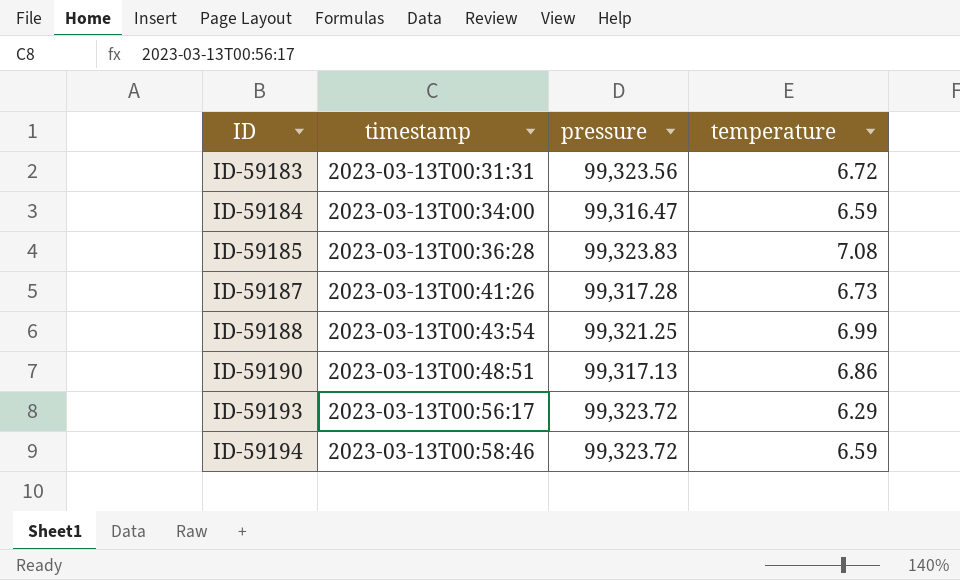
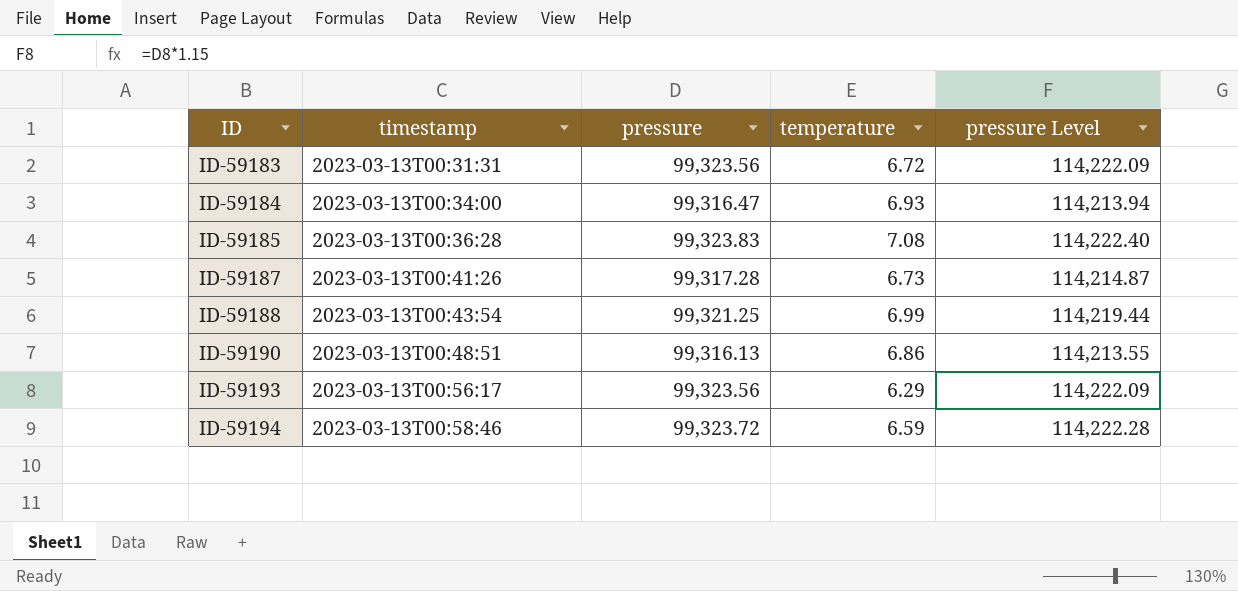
column pressure Level | formula: none -> [pressure] * 1.15
ID-59184 | temperature: 6.59 -> 6.93
ID-59190 | pressure: 99,317.13 -> 99,316.13
ID-59193 | pressure: 99,323.72 -> 99,323.56

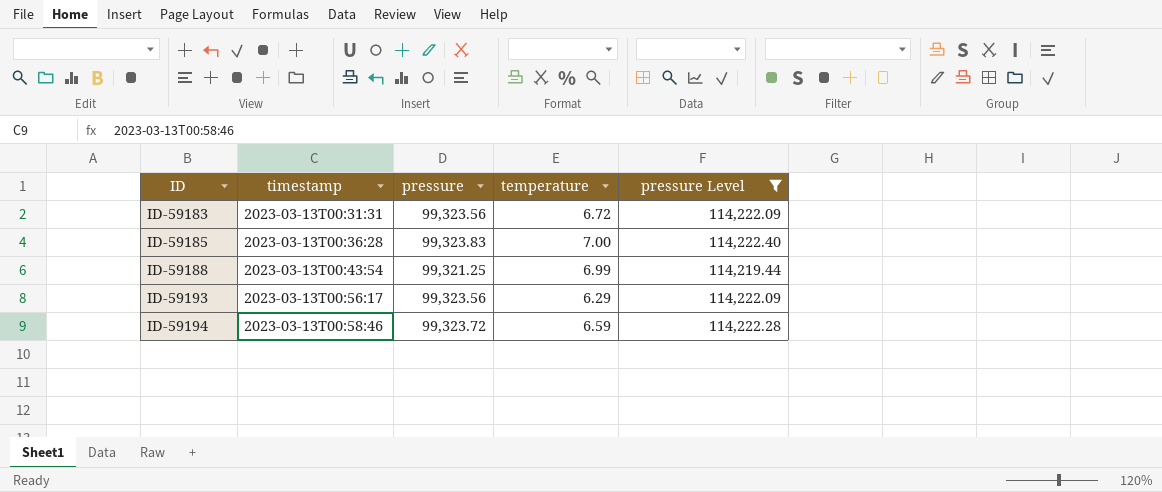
filter: none -> pressure Level >= 114,219.44
ID-59185 | temperature: 7.08 -> 7.00

